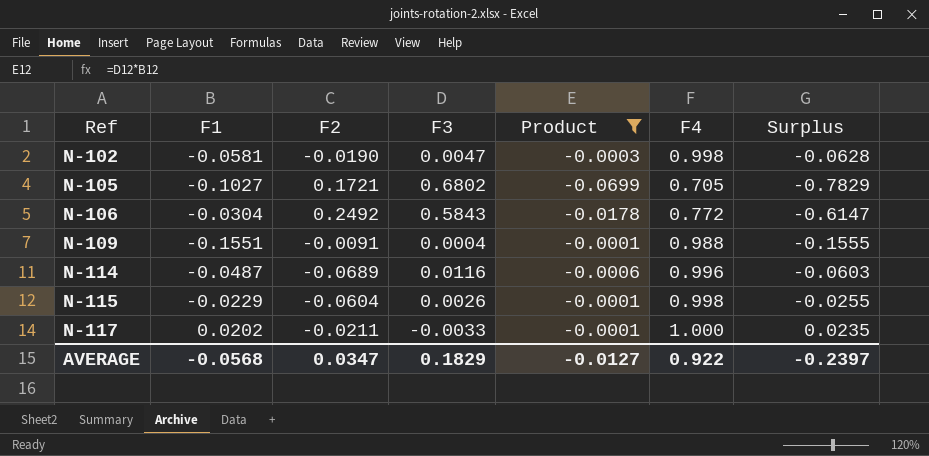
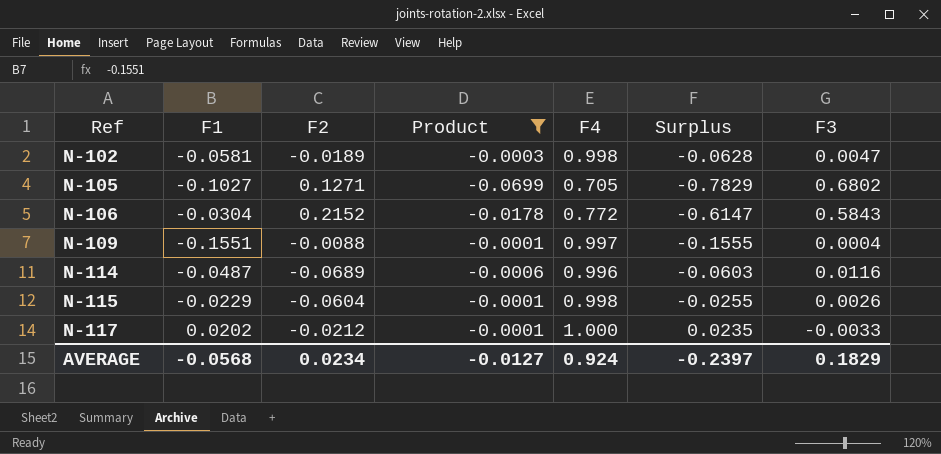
column F3 | position: 4 -> 7
N-102 | F2: -0.0190 -> -0.0189
N-105 | F2: 0.1721 -> 0.1271
N-106 | F2: 0.2492 -> 0.2152
N-109 | F2: -0.0091 -> -0.0088
N-109 | F4: 0.988 -> 0.997
N-117 | F2: -0.0211 -> -0.0212
AVERAGE | F2: 0.0347 -> 0.0234
AVERAGE | F4: 0.922 -> 0.924

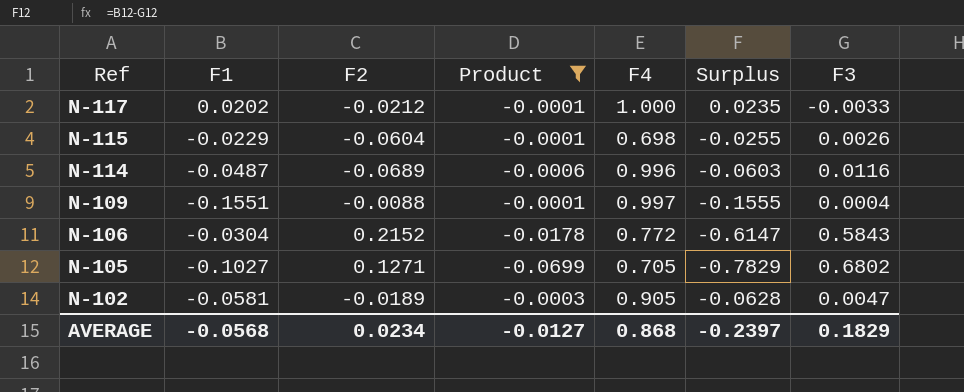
row order: Ref ascending -> Ref descending
N-115 | F4: 0.998 -> 0.698
N-102 | F4: 0.998 -> 0.905
AVERAGE | F4: 0.924 -> 0.868

